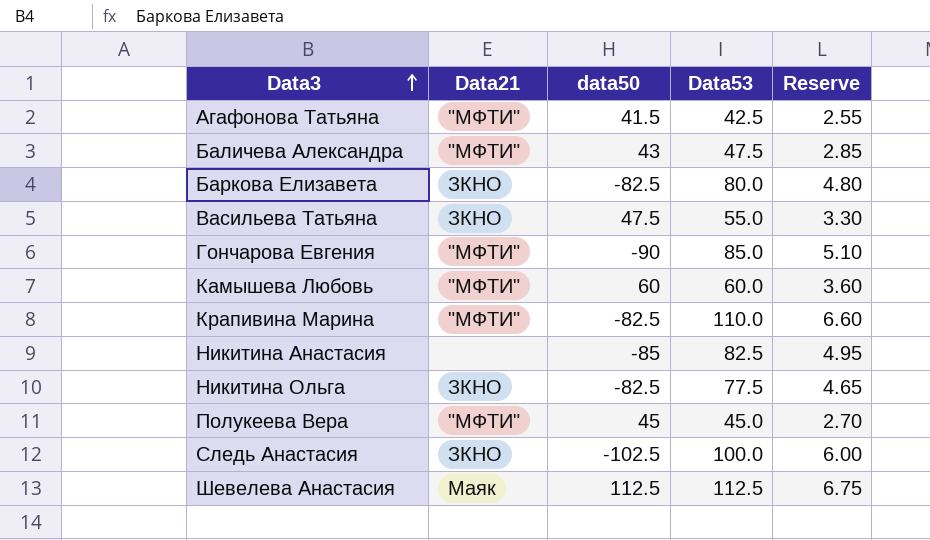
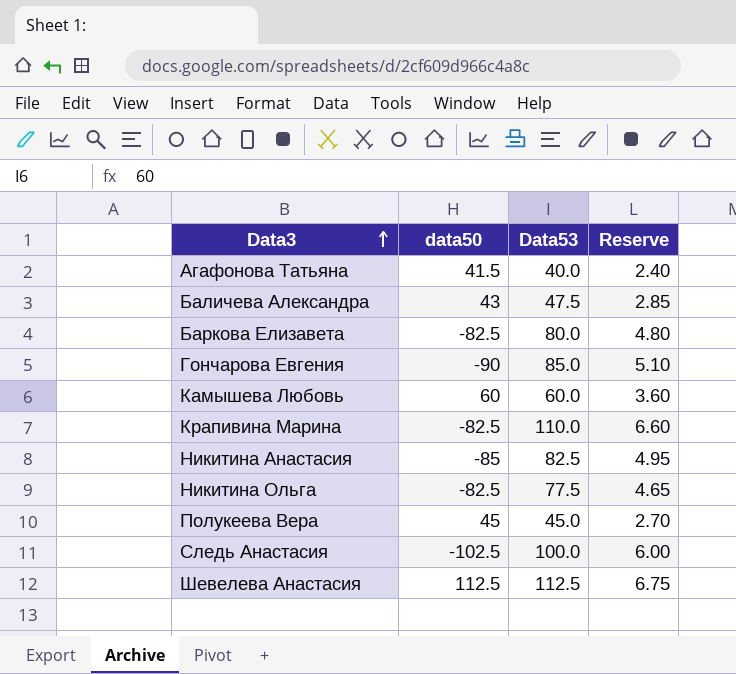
column Data21 | position: 2 -> none
row Васильева Татьяна: ЗКНО | 47.5 | 55.0 | 3.30 -> none
Агафонова Татьяна | Data53: 42.5 -> 40.0
Агафонова Татьяна | Reserve: 2.55 -> 2.40

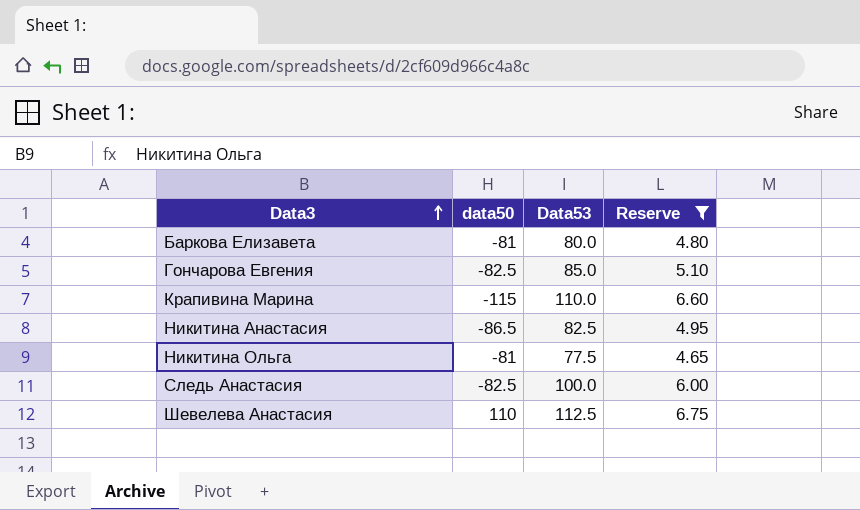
filter: none -> Reserve >= 4.65
Баркова Елизавета | data50: -82.5 -> -81
Гончарова Евгения | data50: -90 -> -82.5
Крапивина Марина | data50: -82.5 -> -115
Никитина Анастасия | data50: -85 -> -86.5
Никитина Ольга | data50: -82.5 -> -81
Следь Анастасия | data50: -102.5 -> -82.5
Шевелева Анастасия | data50: 112.5 -> 110

